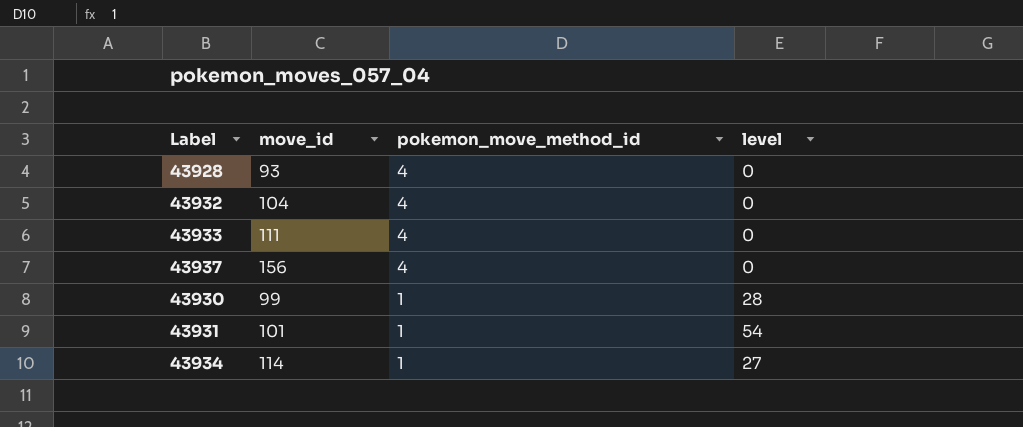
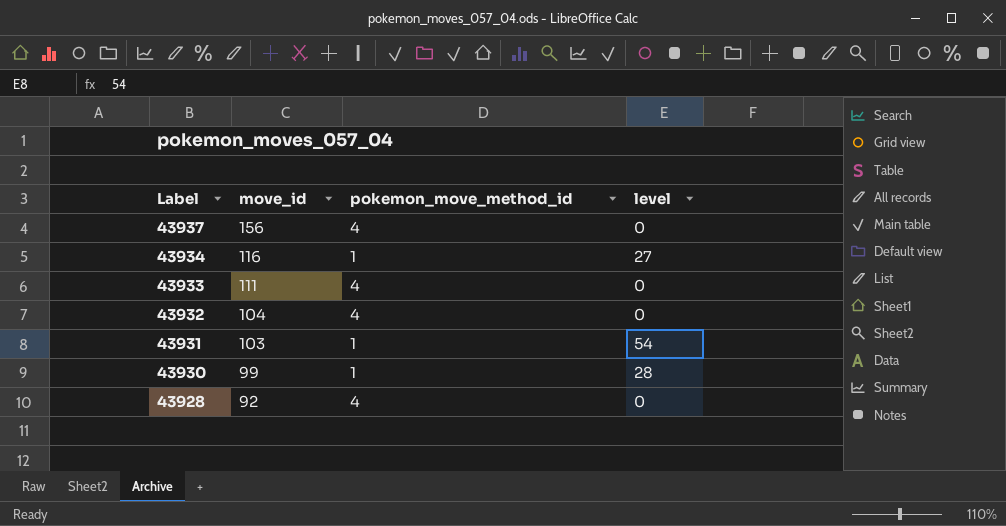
row order: pokemon_move_method_id descending -> Label descending
43934 | move_id: 114 -> 116
43931 | move_id: 101 -> 103
43928 | move_id: 93 -> 92

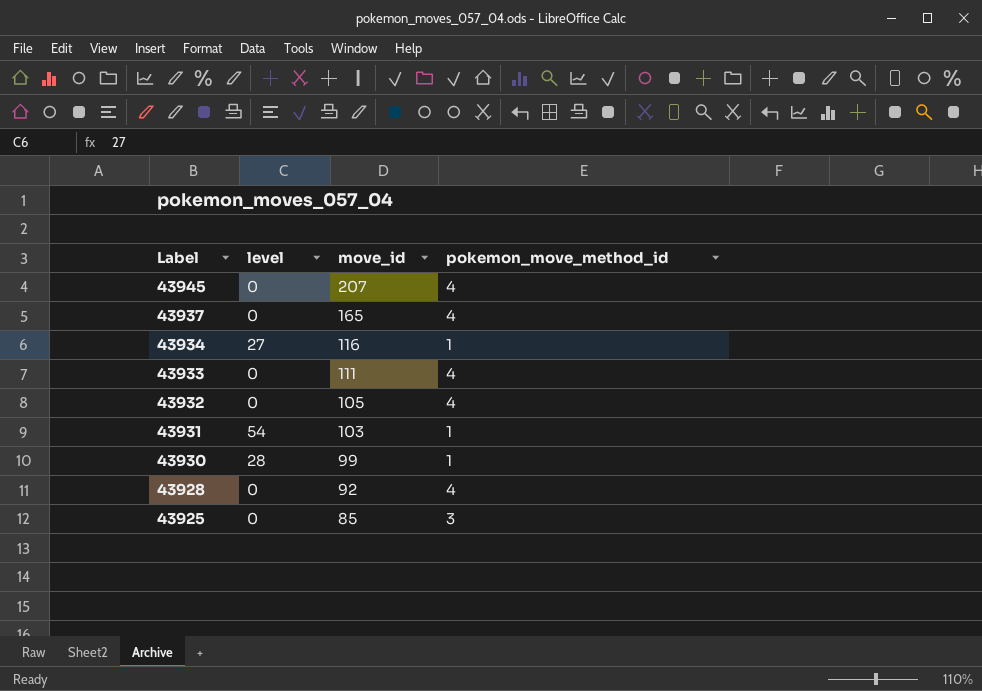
column level | position: 4 -> 2
row 43945: none -> 0 | 207 | 4
43937 | move_id: 156 -> 165
43932 | move_id: 104 -> 105
row 43925: none -> 0 | 85 | 3

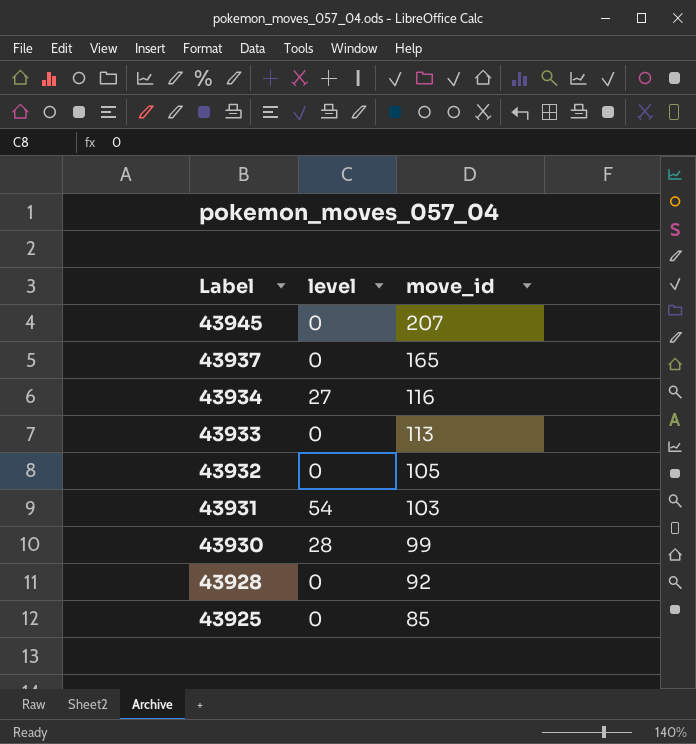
column pokemon_move_method_id | position: 4 -> none
43933 | move_id: 111 -> 113

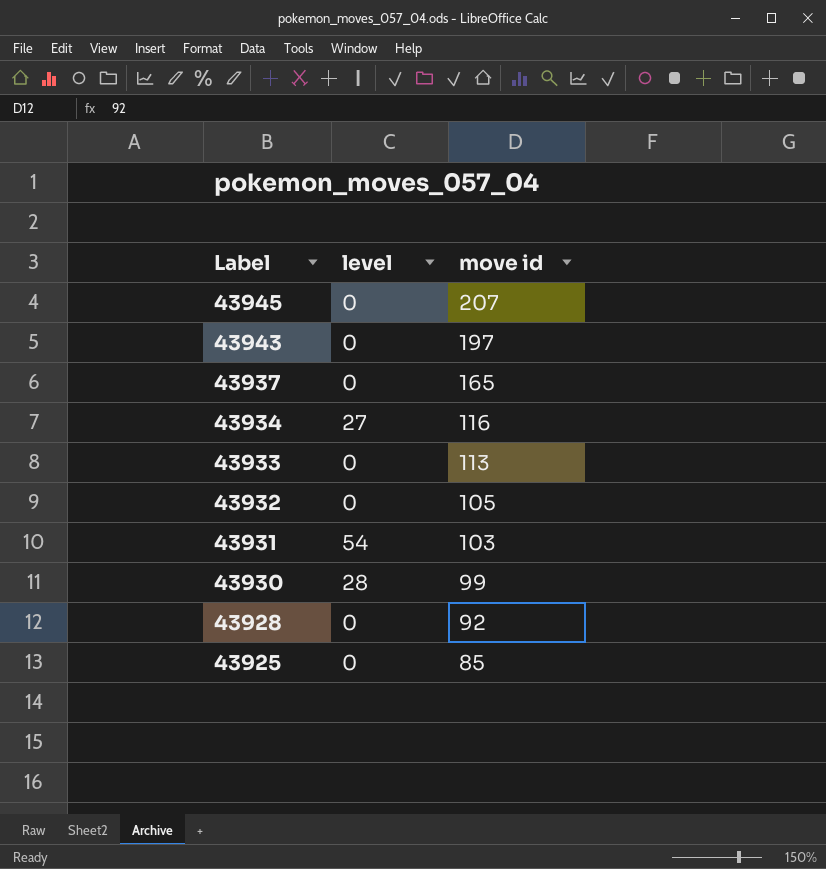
column name: move_id -> move id
row 43943: none -> 0 | 197

